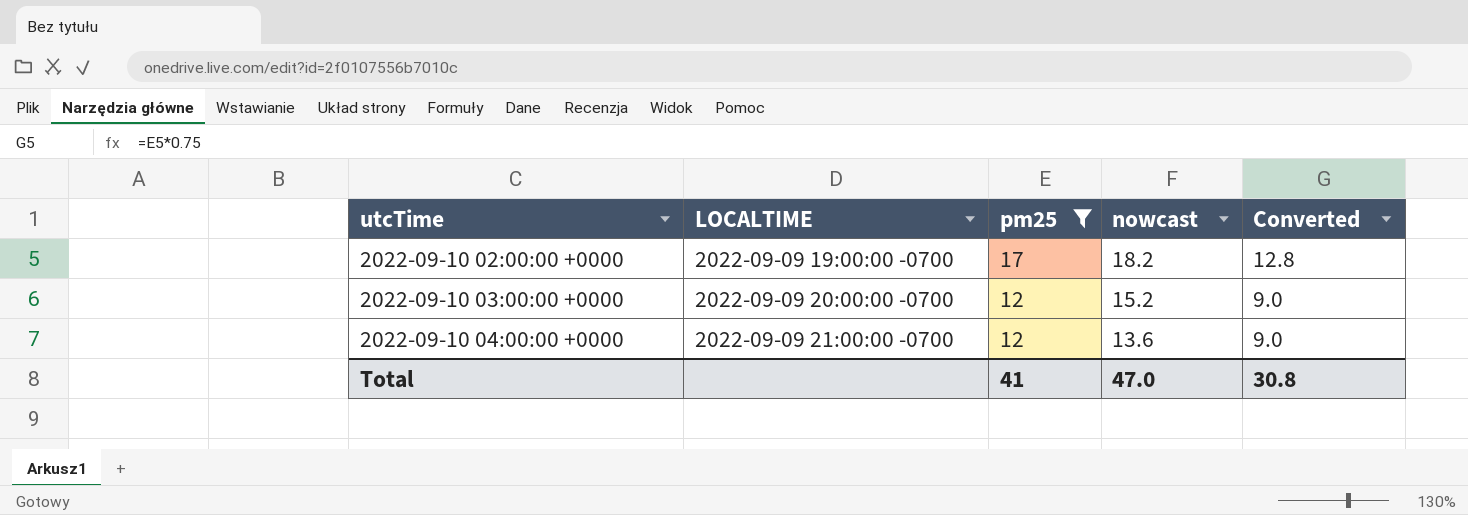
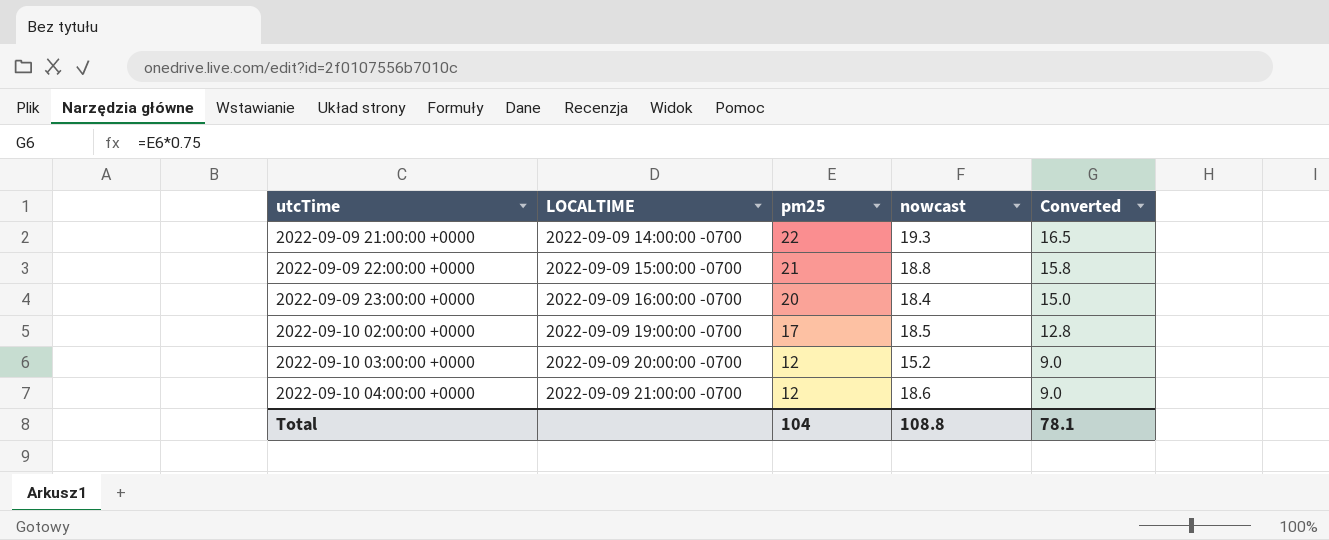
filter: pm25 <= 17 -> none
2022-09-10 02:00:00 +0000 | nowcast: 18.2 -> 18.5
2022-09-10 04:00:00 +0000 | nowcast: 13.6 -> 18.6
Total | pm25: 41 -> 104
Total | nowcast: 47.0 -> 108.8
Total | Converted: 30.8 -> 78.1

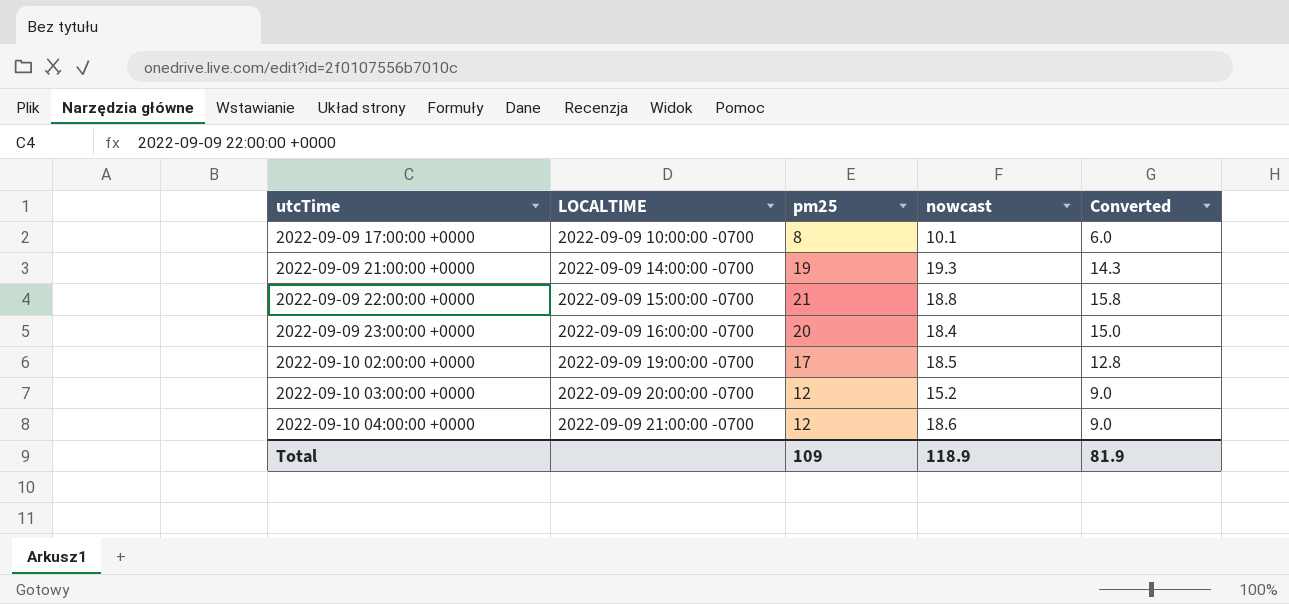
row 2022-09-09 17:00:00 +0000: none -> 2022-09-09 10:00:00 -0700 | 8 | 10.1 | 6.0
2022-09-09 21:00:00 +0000 | pm25: 22 -> 19
2022-09-09 21:00:00 +0000 | Converted: 16.5 -> 14.3
Total | pm25: 104 -> 109
Total | nowcast: 108.8 -> 118.9
Total | Converted: 78.1 -> 81.9

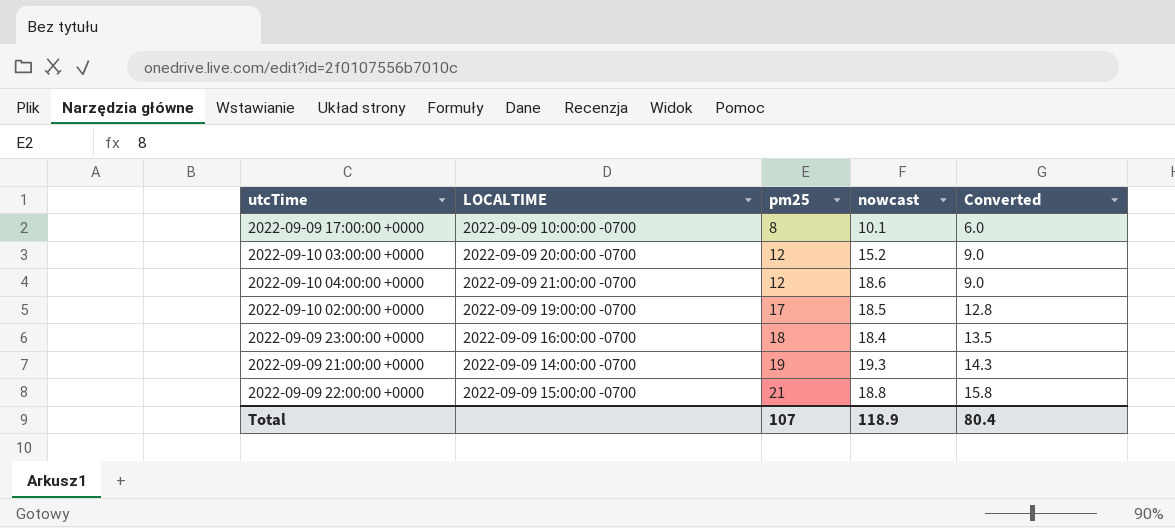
row order: utcTime ascending -> pm25 ascending
2022-09-09 23:00:00 +0000 | pm25: 20 -> 18
2022-09-09 23:00:00 +0000 | Converted: 15.0 -> 13.5
Total | pm25: 109 -> 107
Total | Converted: 81.9 -> 80.4

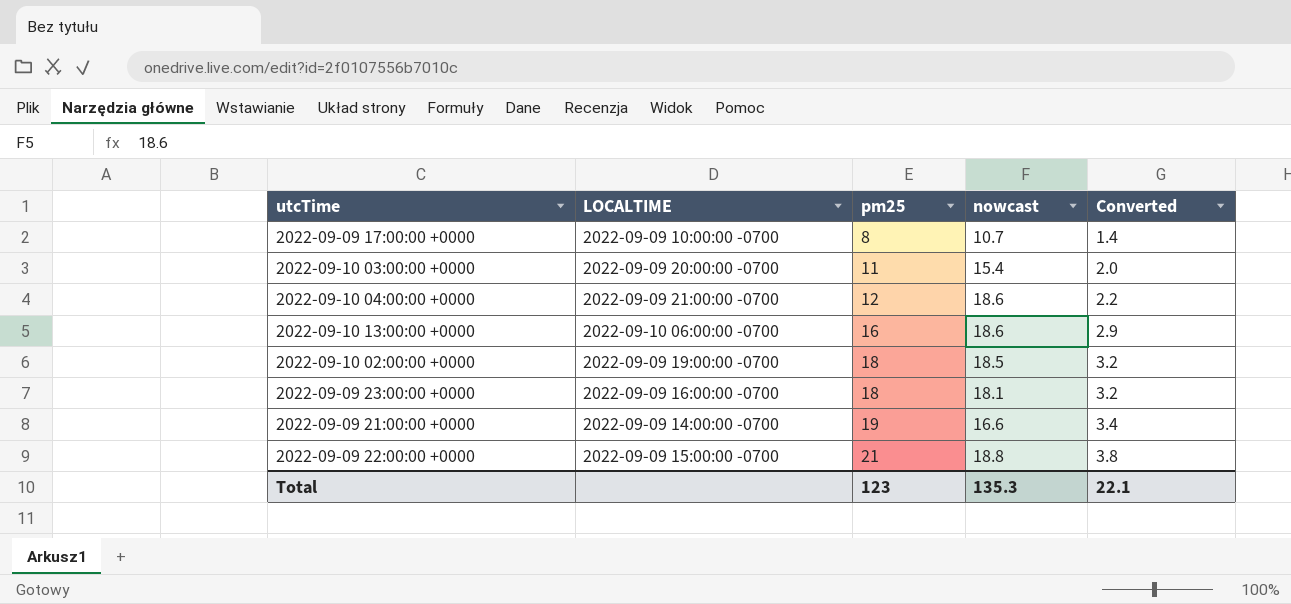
column Converted | formula: [pm25] * 0.75 -> [pm25] * 0.18
2022-09-09 17:00:00 +0000 | nowcast: 10.1 -> 10.7
2022-09-10 03:00:00 +0000 | pm25: 12 -> 11
2022-09-10 03:00:00 +0000 | nowcast: 15.2 -> 15.4
row 2022-09-10 13:00:00 +0000: none -> 2022-09-10 06:00:00 -0700 | 16 | 18.6 | 2.9
2022-09-10 02:00:00 +0000 | pm25: 17 -> 18
2022-09-09 23:00:00 +0000 | nowcast: 18.4 -> 18.1
2022-09-09 21:00:00 +0000 | nowcast: 19.3 -> 16.6
Total | pm25: 107 -> 123
Total | nowcast: 118.9 -> 135.3
Total | Converted: 80.4 -> 22.1

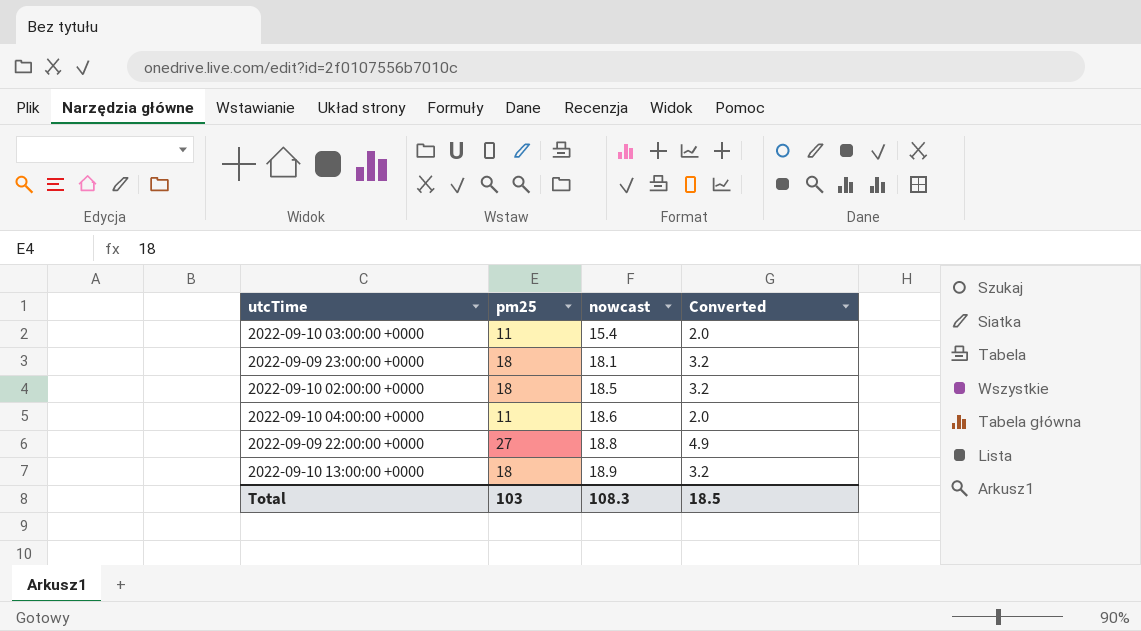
row order: pm25 ascending -> nowcast ascending
column LOCALTIME | position: 2 -> none
row 2022-09-09 17:00:00 +0000: 2022-09-09 10:00:00 -0700 | 8 | 10.7 | 1.4 -> none
row 2022-09-09 21:00:00 +0000: 2022-09-09 14:00:00 -0700 | 19 | 16.6 | 3.4 -> none
2022-09-10 04:00:00 +0000 | pm25: 12 -> 11
2022-09-10 04:00:00 +0000 | Converted: 2.2 -> 2.0
2022-09-09 22:00:00 +0000 | pm25: 21 -> 27
2022-09-09 22:00:00 +0000 | Converted: 3.8 -> 4.9
2022-09-10 13:00:00 +0000 | pm25: 16 -> 18
2022-09-10 13:00:00 +0000 | nowcast: 18.6 -> 18.9
2022-09-10 13:00:00 +0000 | Converted: 2.9 -> 3.2
Total | pm25: 123 -> 103
Total | nowcast: 135.3 -> 108.3
Total | Converted: 22.1 -> 18.5

